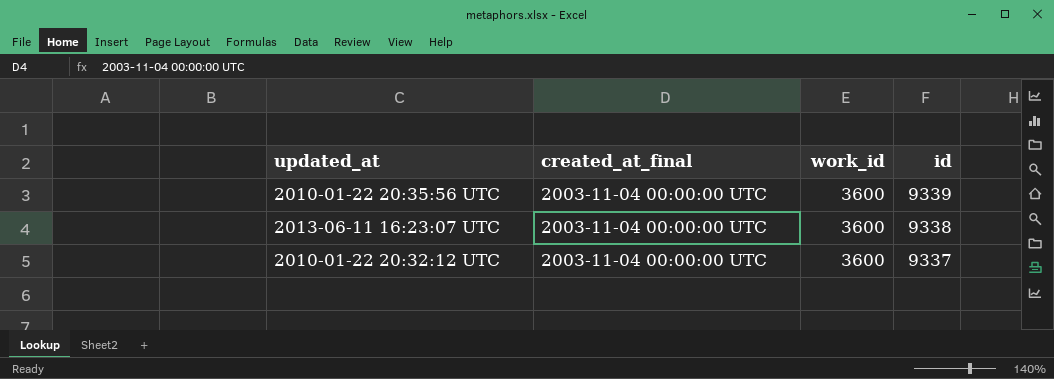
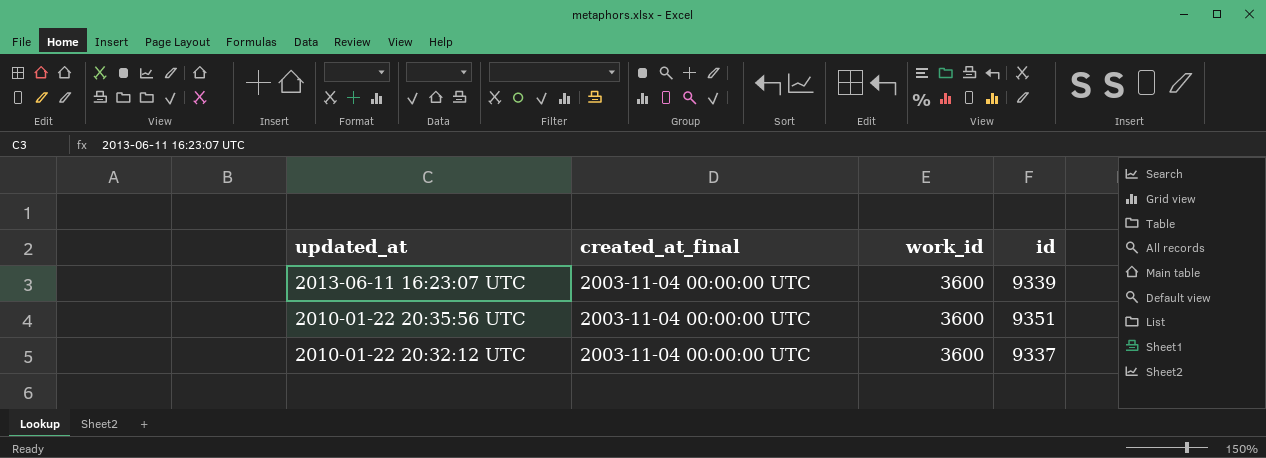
row order: id descending -> updated_at descending
2013-06-11 16:23:07 UTC | id: 9338 -> 9339
2010-01-22 20:35:56 UTC | id: 9339 -> 9351

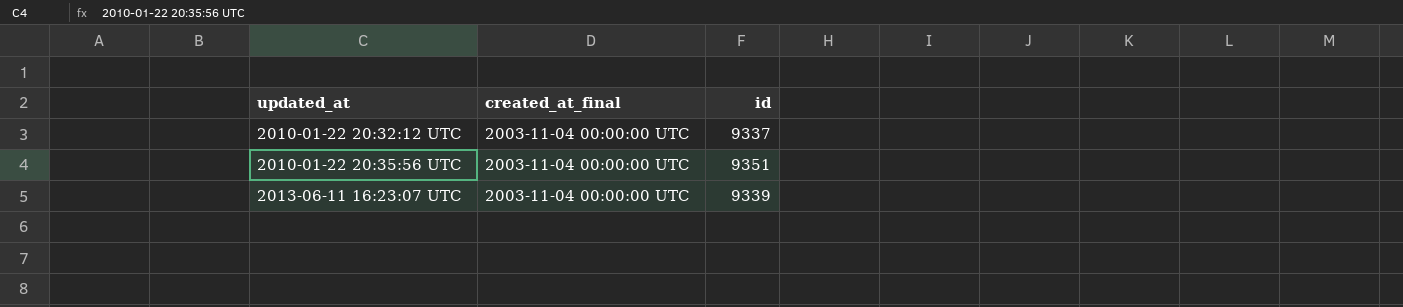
row order: updated_at descending -> updated_at ascending
column work_id | position: 3 -> none

